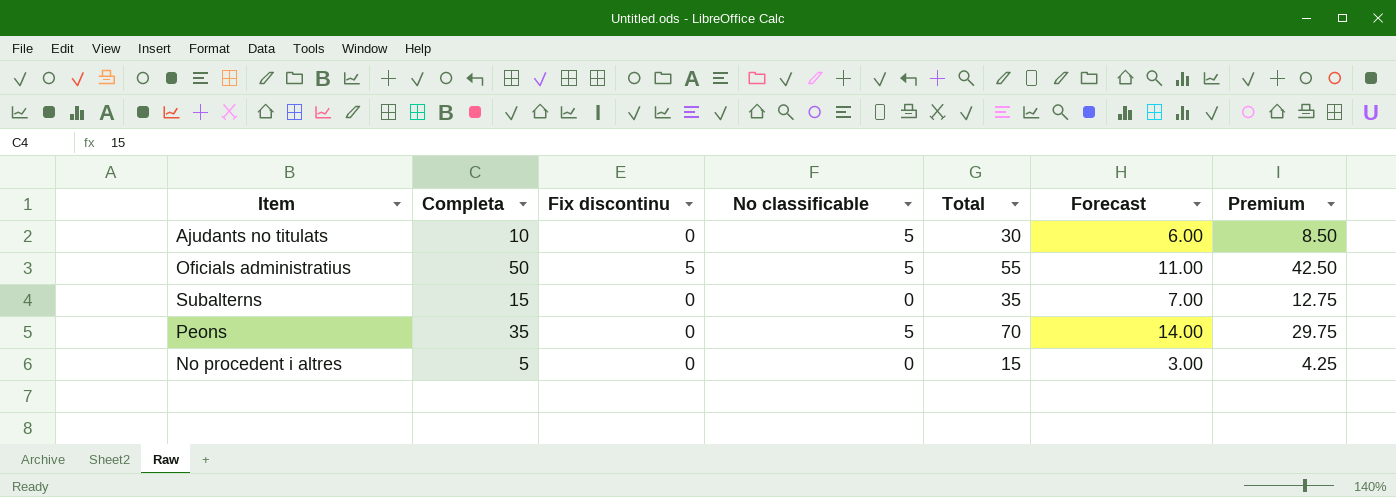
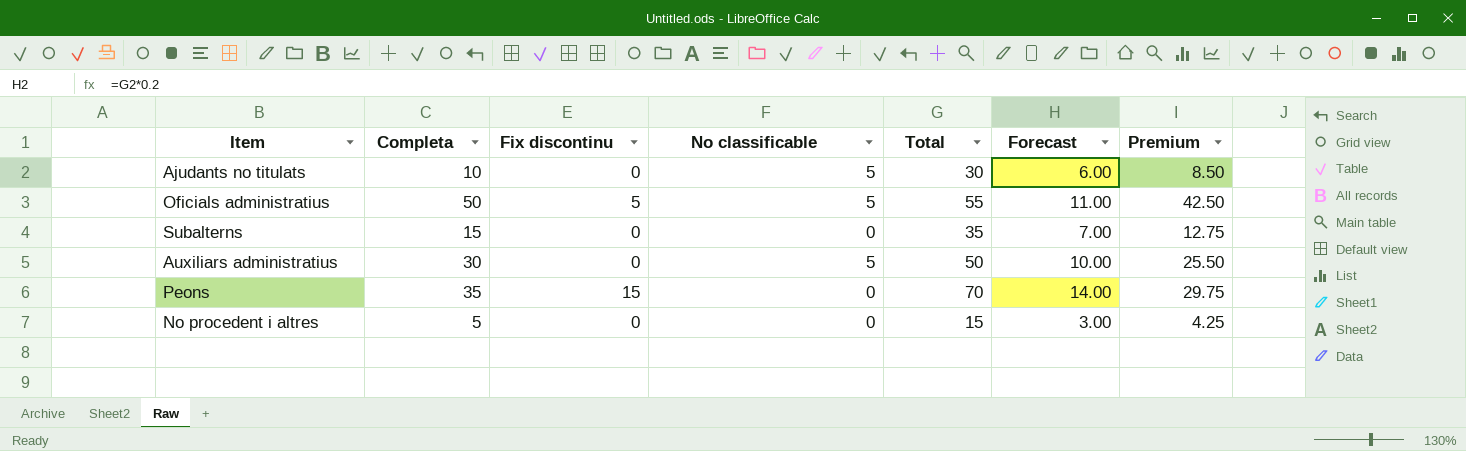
row Auxiliars administratius: none -> 30 | 0 | 5 | 50 | 10.00 | 25.50
Peons | Fix discontinu: 0 -> 15
Peons | No classificable: 5 -> 0

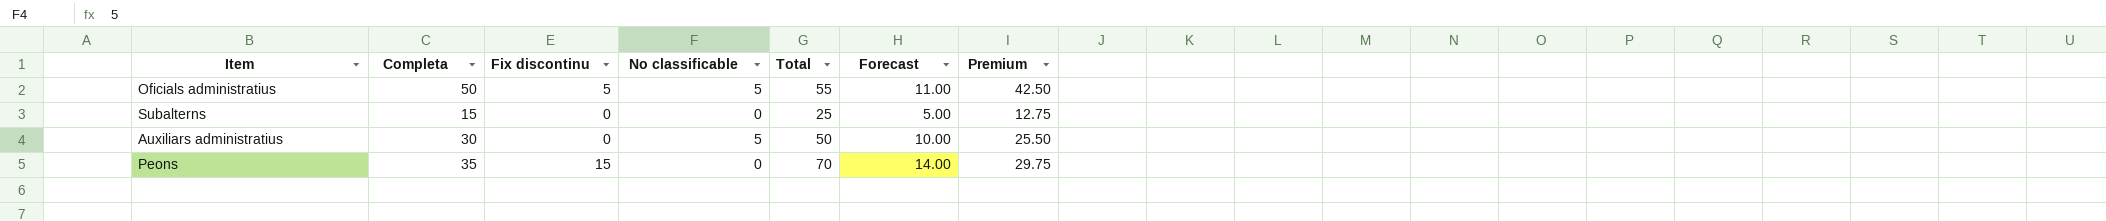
row Ajudants no titulats: 10 | 0 | 5 | 30 | 6.00 | 8.50 -> none
row No procedent i altres: 5 | 0 | 0 | 15 | 3.00 | 4.25 -> none
Subalterns | Total: 35 -> 25
Subalterns | Forecast: 7.00 -> 5.00

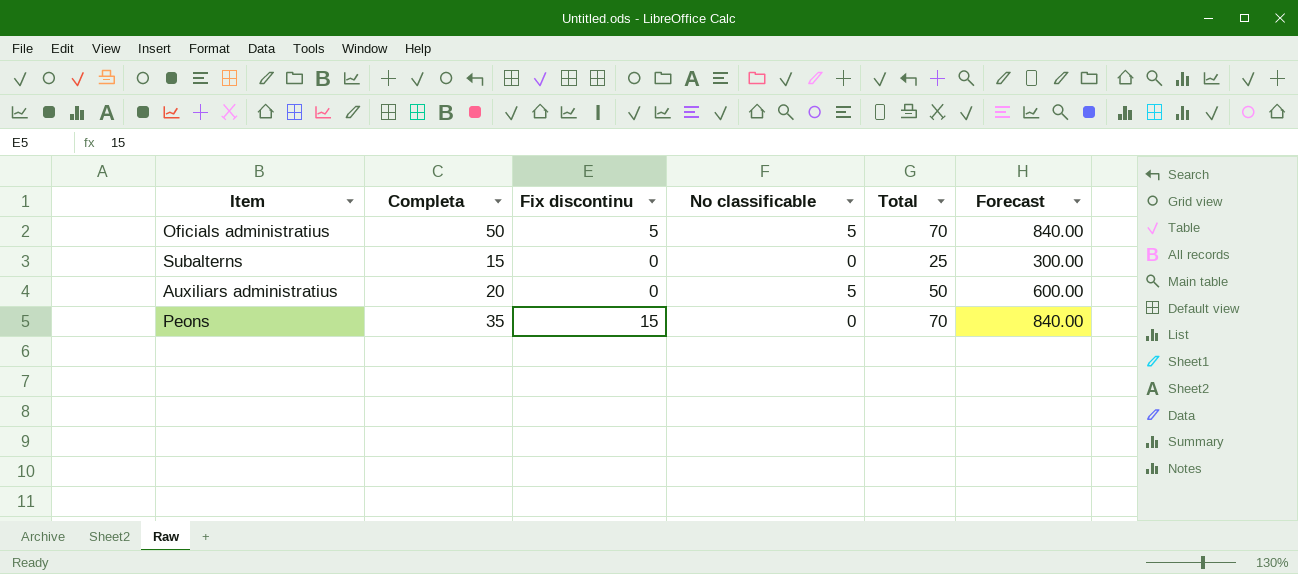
column Premium | formula: [Completa] * 0.85 -> none
column Forecast | formula: [Total] * 0.2 -> [Total] * 12
Oficials administratius | Total: 55 -> 70
Auxiliars administratius | Completa: 30 -> 20

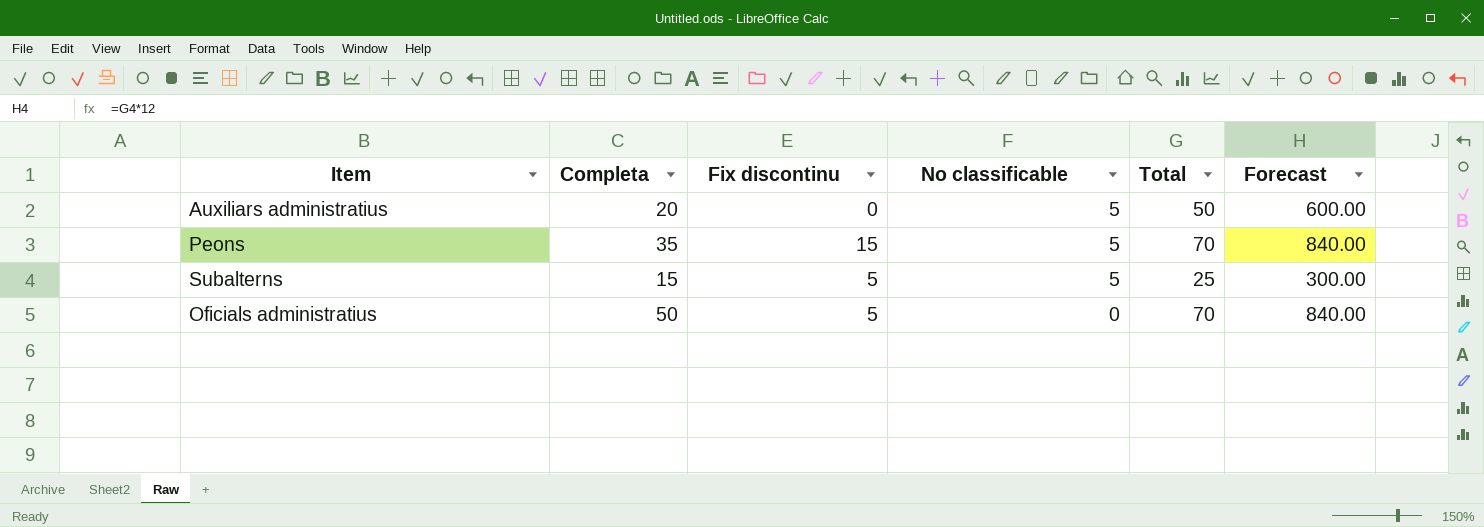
row order: none -> No classificable descending
Peons | No classificable: 0 -> 5
Subalterns | Fix discontinu: 0 -> 5
Subalterns | No classificable: 0 -> 5
Oficials administratius | No classificable: 5 -> 0

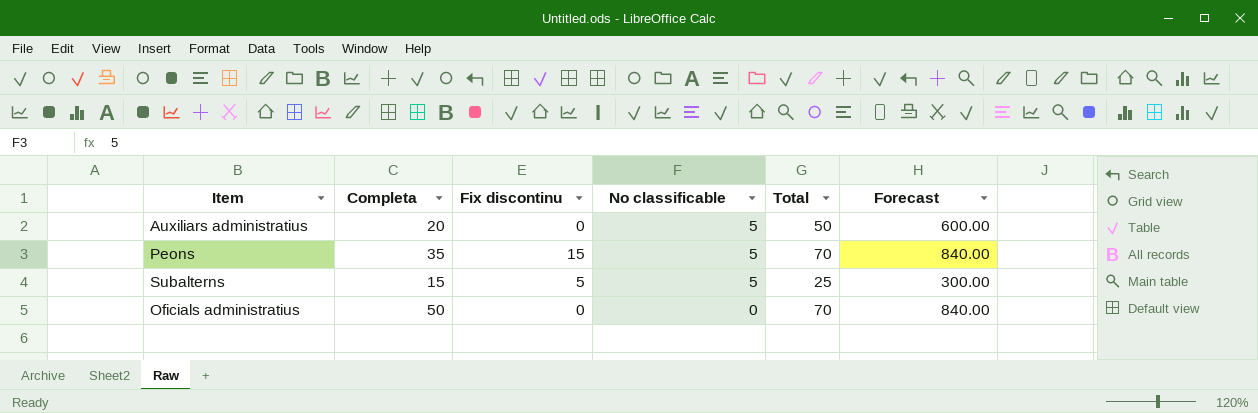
Oficials administratius | Fix discontinu: 5 -> 0

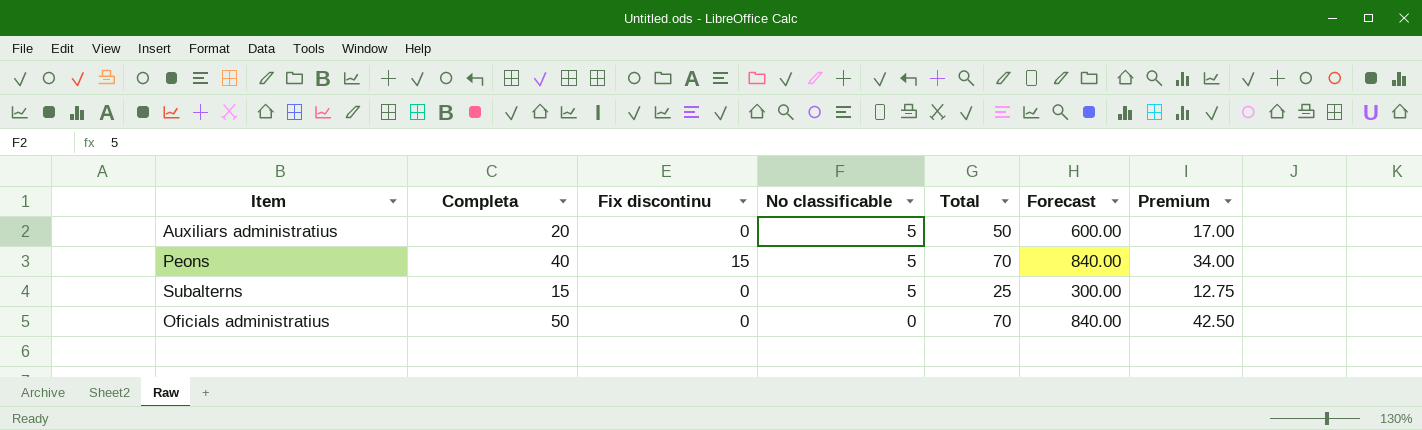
column Premium | formula: none -> [Completa] * 0.85
Peons | Completa: 35 -> 40
Subalterns | Fix discontinu: 5 -> 0

